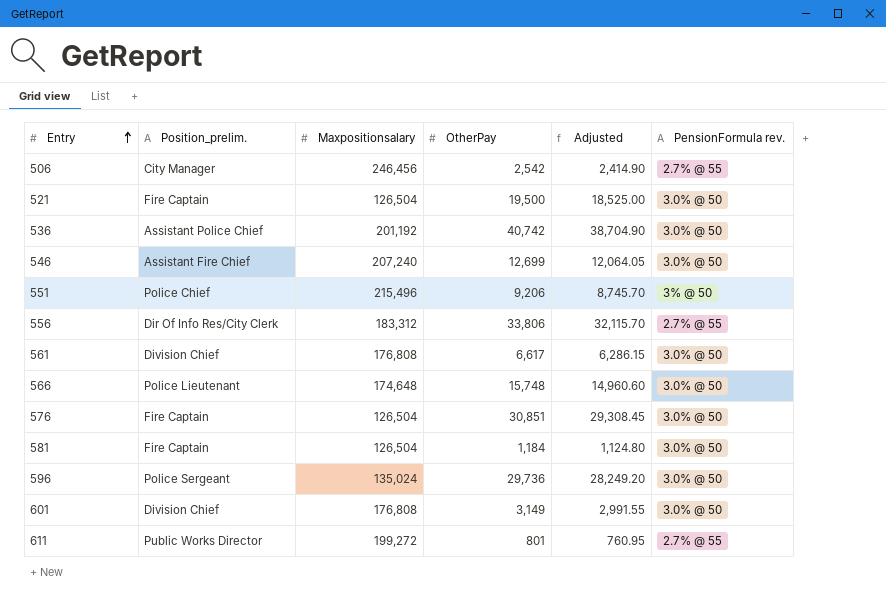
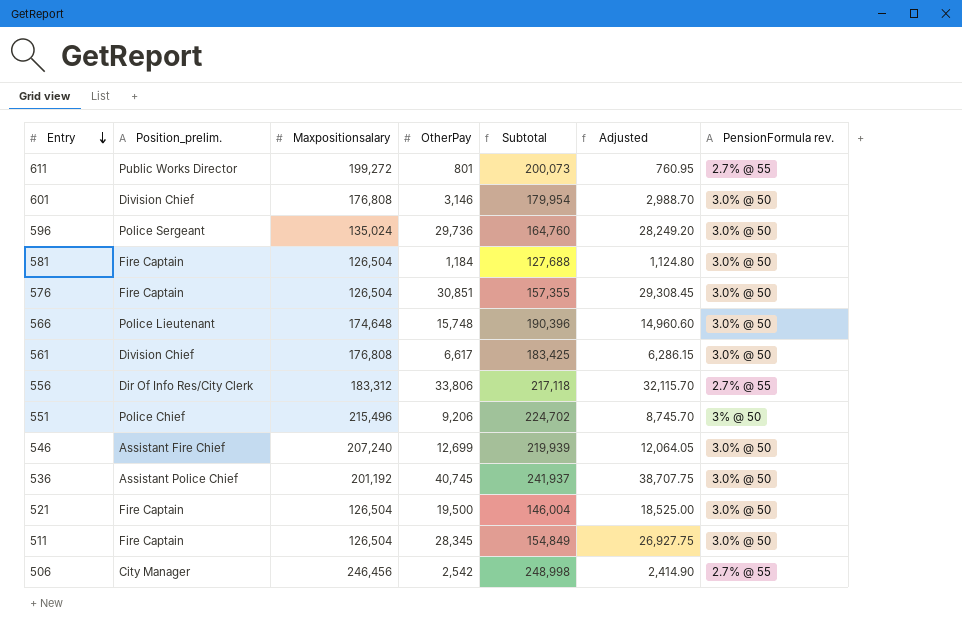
row order: Entry ascending -> Entry descending
column Subtotal | formula: none -> [Maxpositionsalary] + [OtherPay]
601 | OtherPay: 3,149 -> 3,146
601 | Adjusted: 2,991.55 -> 2,988.70
536 | OtherPay: 40,742 -> 40,745
536 | Adjusted: 38,704.90 -> 38,707.75
row 511: none -> Fire Captain | 126,504 | 28,345 | 154,849 | 26,927.75 | 3.0% @ 50

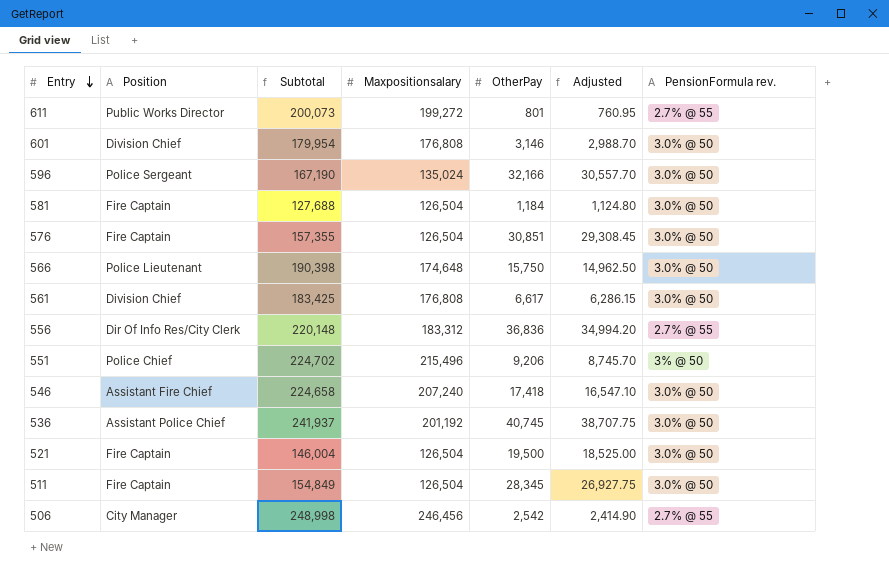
column name: Position_prelim. -> Position
column Subtotal | position: 5 -> 3
596 | Subtotal: 164,760 -> 167,190
596 | OtherPay: 29,736 -> 32,166
596 | Adjusted: 28,249.20 -> 30,557.70
566 | Subtotal: 190,396 -> 190,398
566 | OtherPay: 15,748 -> 15,750
566 | Adjusted: 14,960.60 -> 14,962.50
556 | Subtotal: 217,118 -> 220,148
556 | OtherPay: 33,806 -> 36,836
556 | Adjusted: 32,115.70 -> 34,994.20
546 | Subtotal: 219,939 -> 224,658
546 | OtherPay: 12,699 -> 17,418
546 | Adjusted: 12,064.05 -> 16,547.10

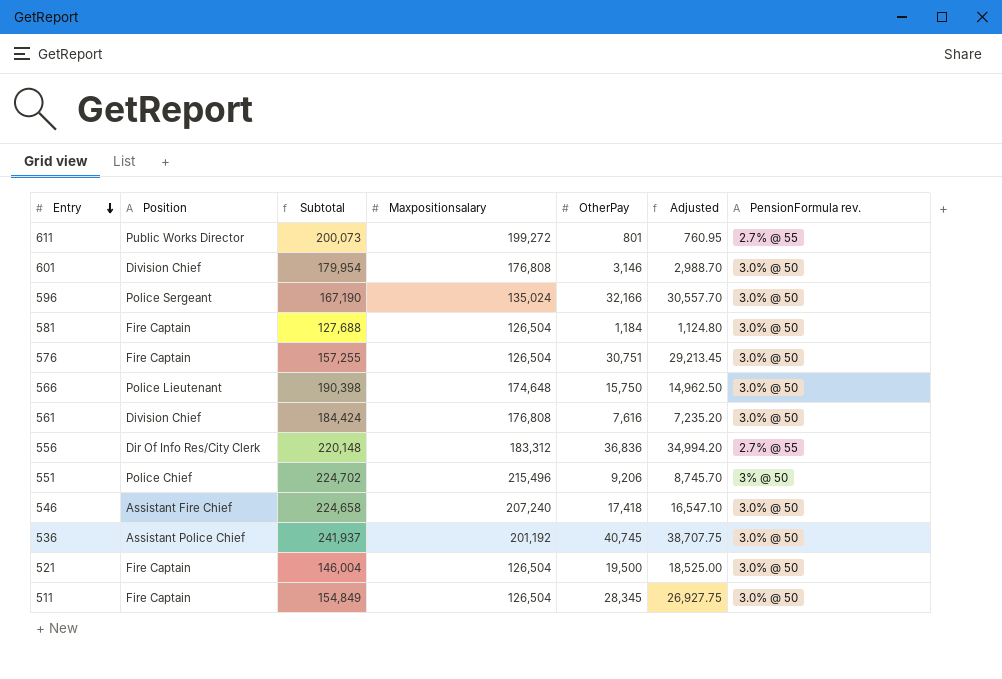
row 506: City Manager | 248,998 | 246,456 | 2,542 | 2,414.90 | 2.7% @ 55 -> none
576 | Subtotal: 157,355 -> 157,255
576 | OtherPay: 30,851 -> 30,751
576 | Adjusted: 29,308.45 -> 29,213.45
561 | Subtotal: 183,425 -> 184,424
561 | OtherPay: 6,617 -> 7,616
561 | Adjusted: 6,286.15 -> 7,235.20

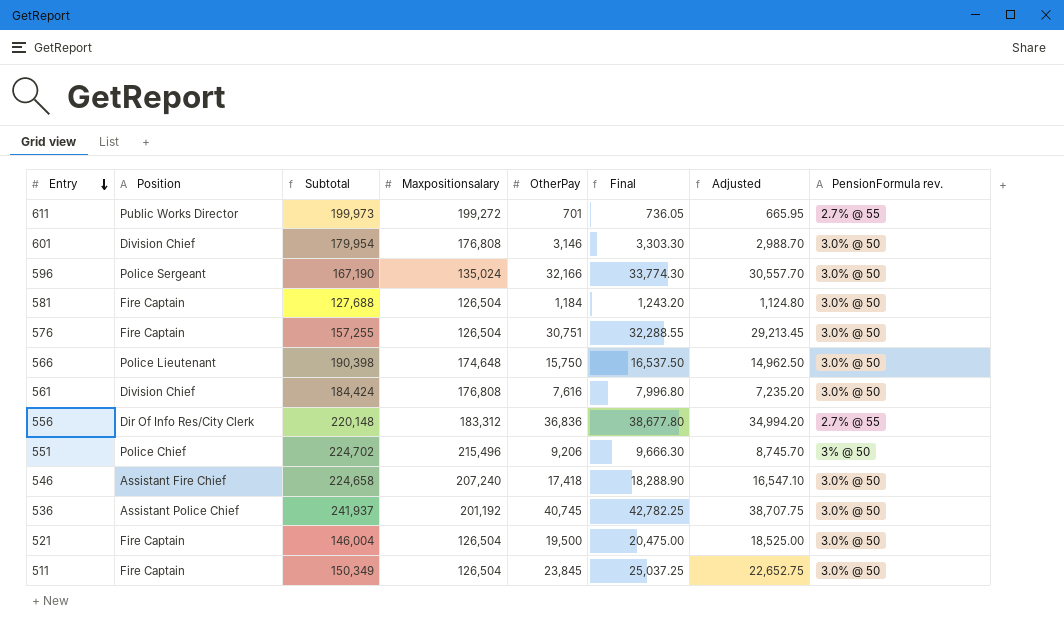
column Final | formula: none -> [OtherPay] * 1.05
611 | Subtotal: 200,073 -> 199,973
611 | OtherPay: 801 -> 701
611 | Adjusted: 760.95 -> 665.95
511 | Subtotal: 154,849 -> 150,349
511 | OtherPay: 28,345 -> 23,845
511 | Adjusted: 26,927.75 -> 22,652.75

